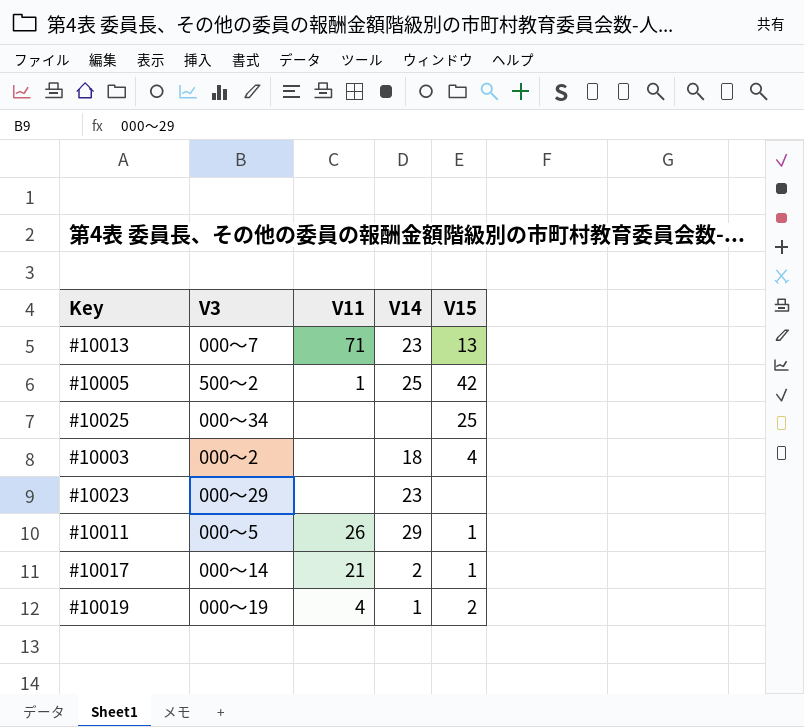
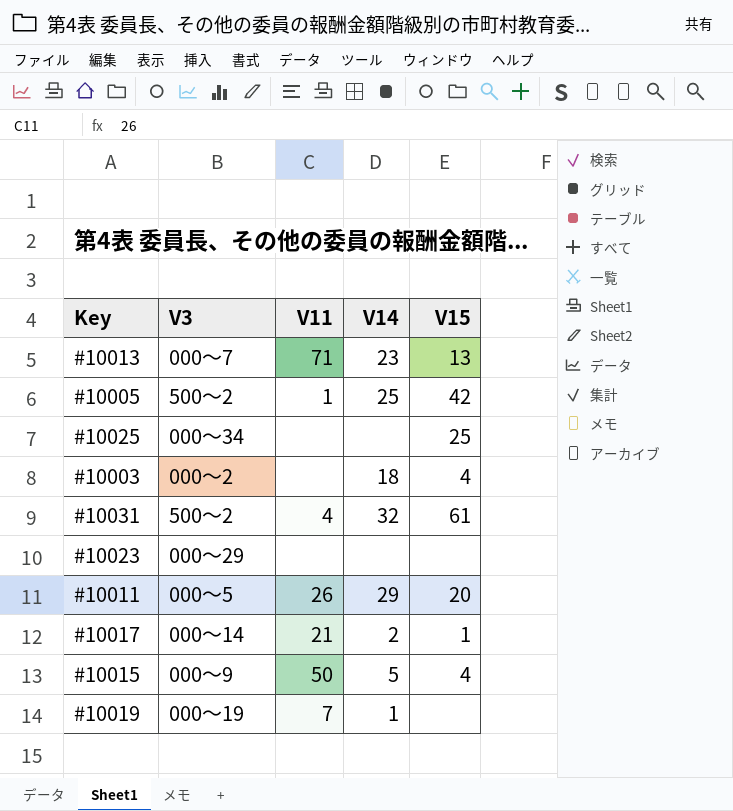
row #10031: none -> 500～2 | 4 | 32 | 61
#10023 | V14: 23 -> none
#10011 | V15: 1 -> 20
row #10015: none -> 000～9 | 50 | 5 | 4
#10019 | V11: 4 -> 7
#10019 | V15: 2 -> none

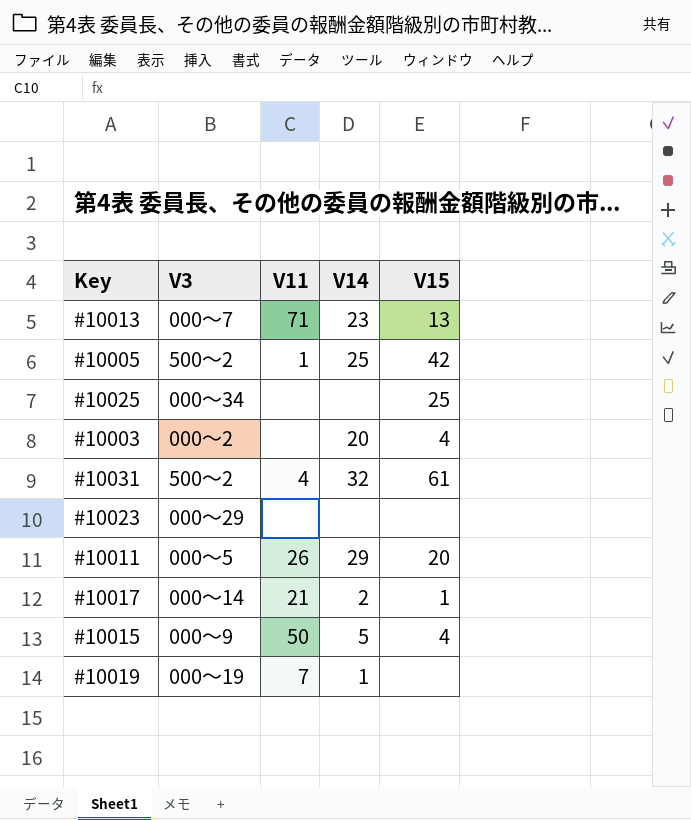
#10003 | V14: 18 -> 20

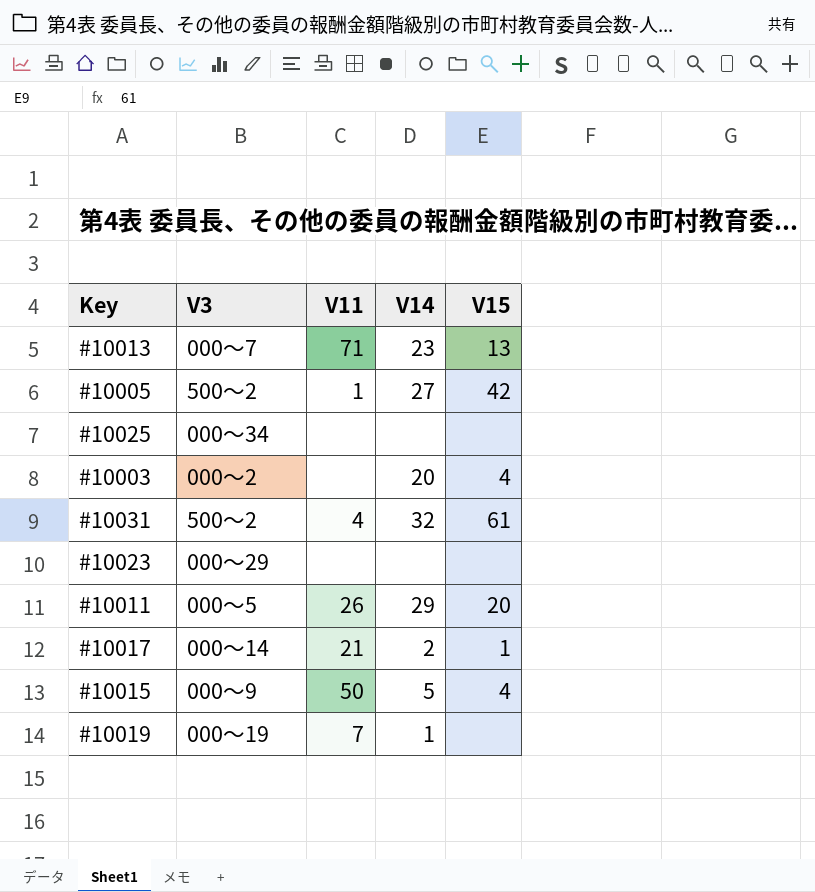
#10005 | V14: 25 -> 27
#10025 | V15: 25 -> none

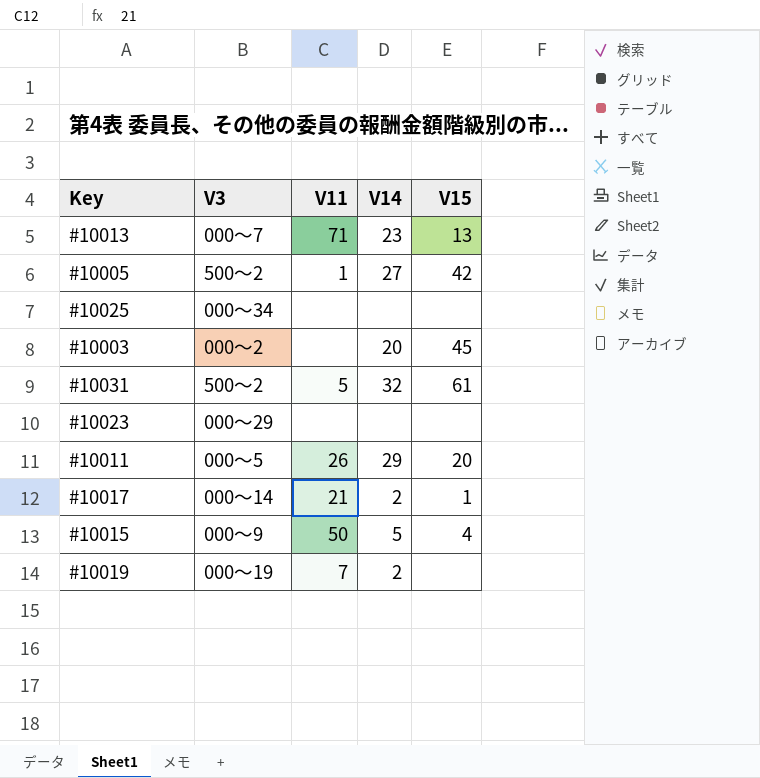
#10003 | V15: 4 -> 45
#10031 | V11: 4 -> 5
#10019 | V14: 1 -> 2

